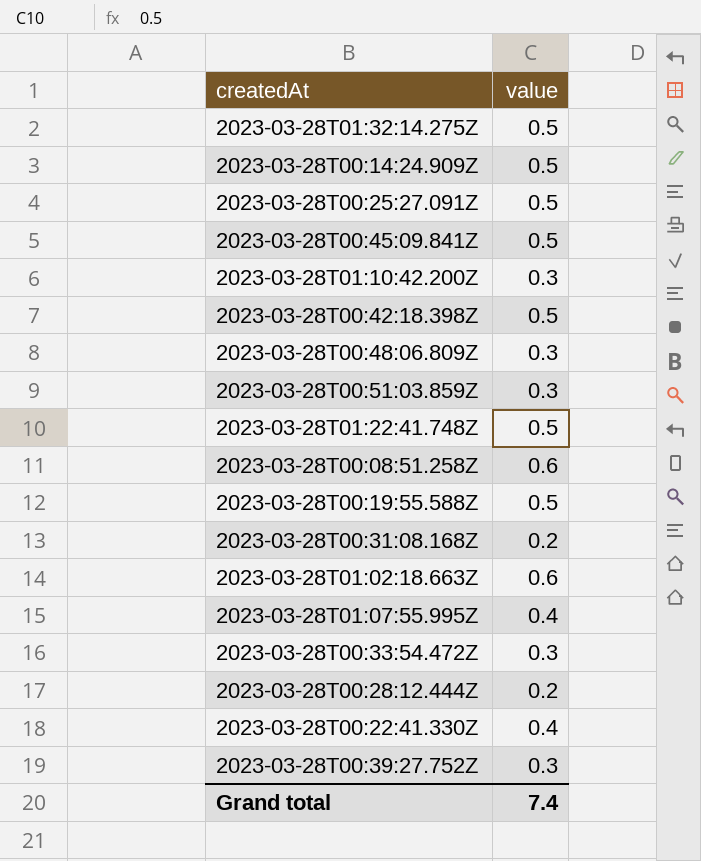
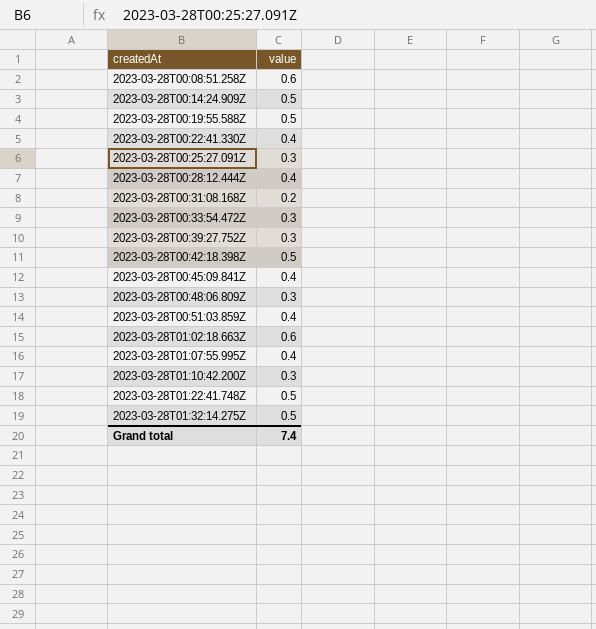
row order: none -> createdAt ascending
2023-03-28T00:25:27.091Z | value: 0.5 -> 0.3
2023-03-28T00:28:12.444Z | value: 0.2 -> 0.4
2023-03-28T00:45:09.841Z | value: 0.5 -> 0.4
2023-03-28T00:51:03.859Z | value: 0.3 -> 0.4

